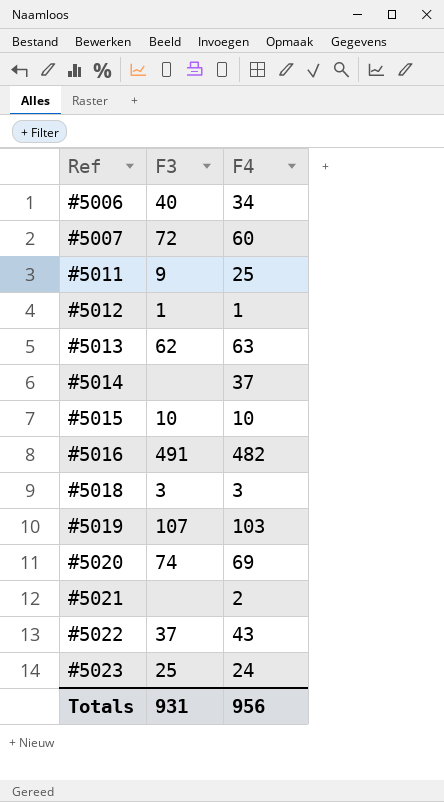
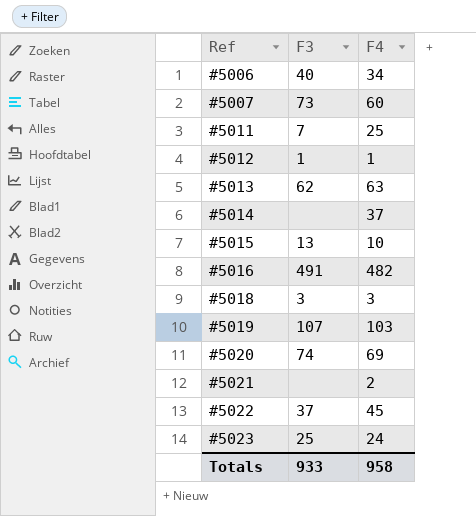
#5007 | F3: 72 -> 73
#5011 | F3: 9 -> 7
#5015 | F3: 10 -> 13
#5022 | F4: 43 -> 45
Totals | F3: 931 -> 933
Totals | F4: 956 -> 958

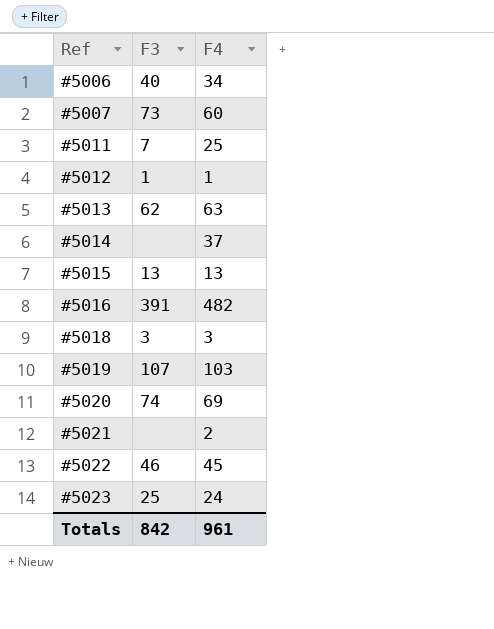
#5015 | F4: 10 -> 13
#5016 | F3: 491 -> 391
#5022 | F3: 37 -> 46
Totals | F3: 933 -> 842
Totals | F4: 958 -> 961

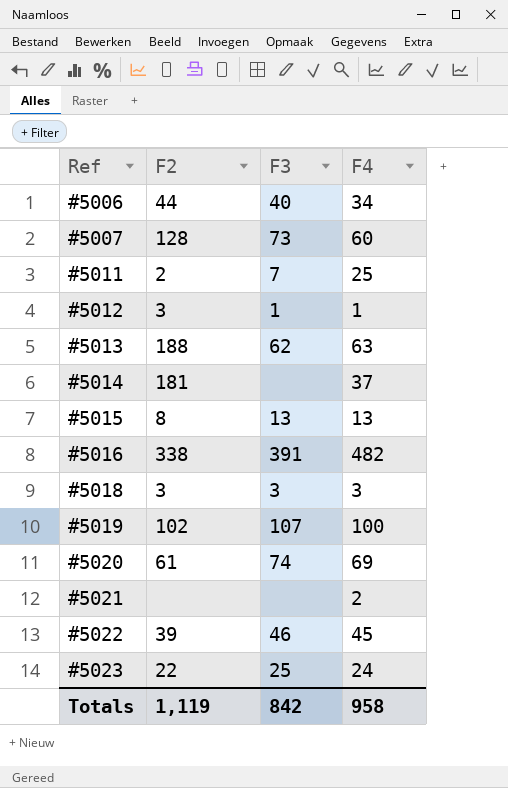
column F2 | position: none -> 2
#5019 | F4: 103 -> 100
Totals | F4: 961 -> 958

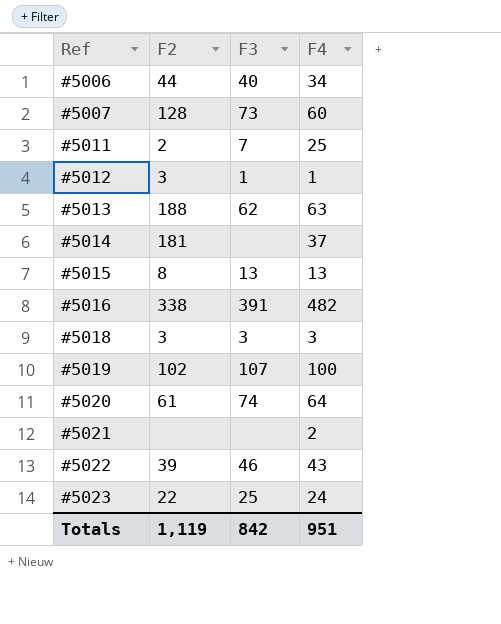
#5020 | F4: 69 -> 64
#5022 | F4: 45 -> 43
Totals | F4: 958 -> 951

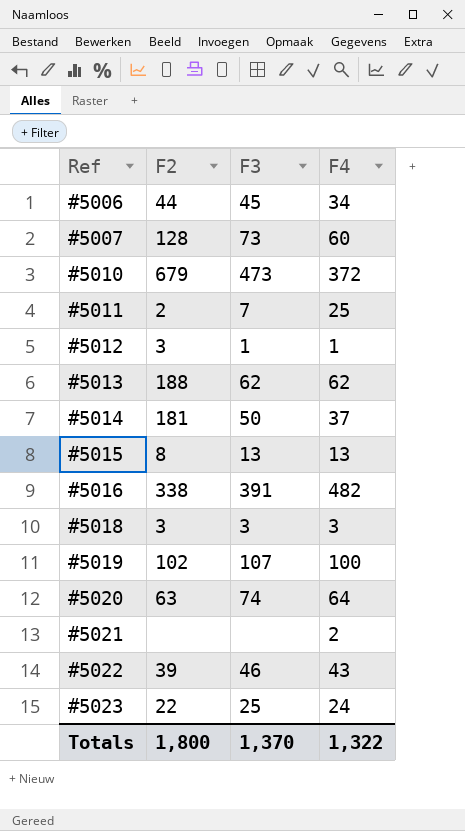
#5006 | F3: 40 -> 45
row #5010: none -> 679 | 473 | 372
#5013 | F4: 63 -> 62
#5014 | F3: none -> 50
#5020 | F2: 61 -> 63
Totals | F2: 1,119 -> 1,800
Totals | F3: 842 -> 1,370
Totals | F4: 951 -> 1,322

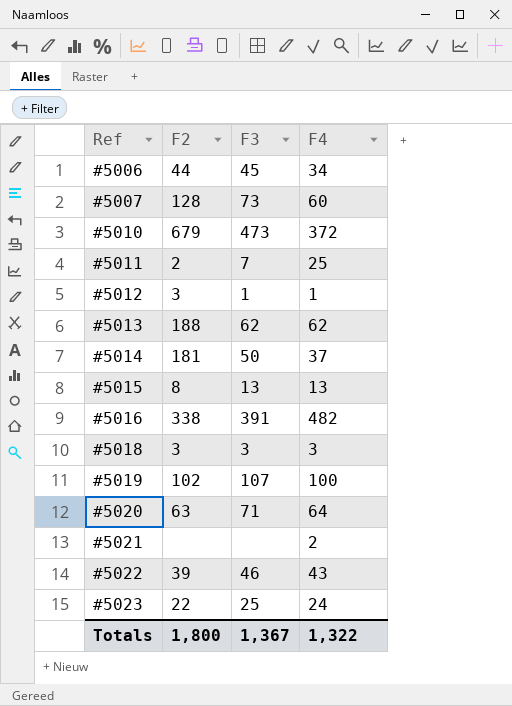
#5020 | F3: 74 -> 71
Totals | F3: 1,370 -> 1,367

